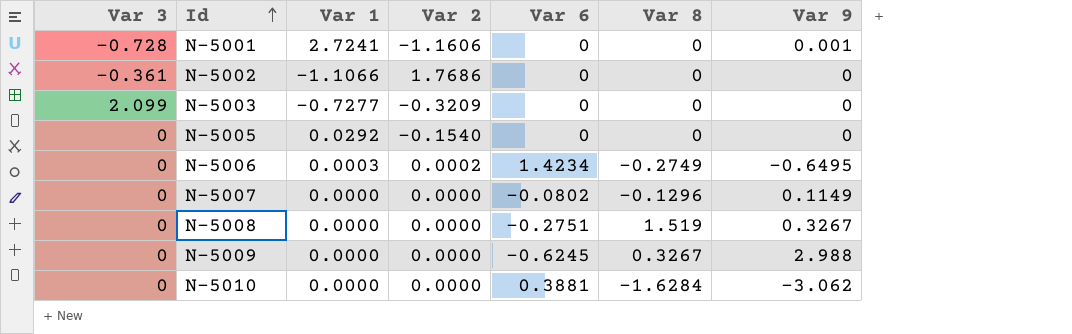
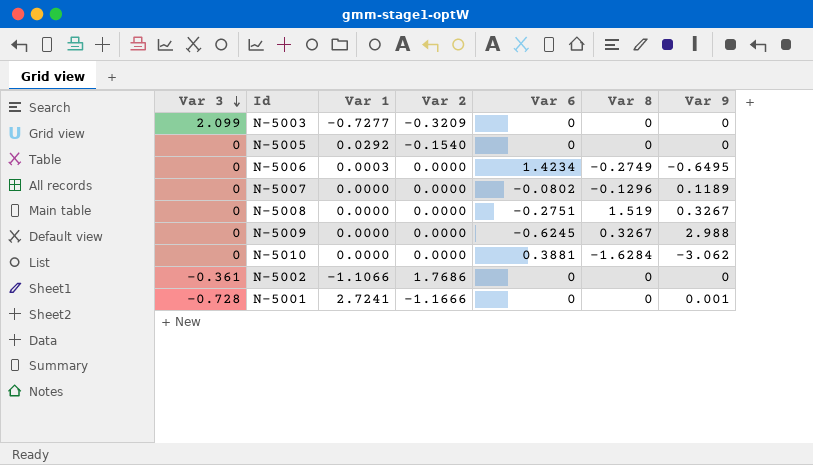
row order: Id ascending -> Var 3 descending
N-5006 | Var 2: 0.0002 -> 0.0000
N-5007 | Var 9: 0.1149 -> 0.1189
N-5001 | Var 2: -1.1606 -> -1.1666

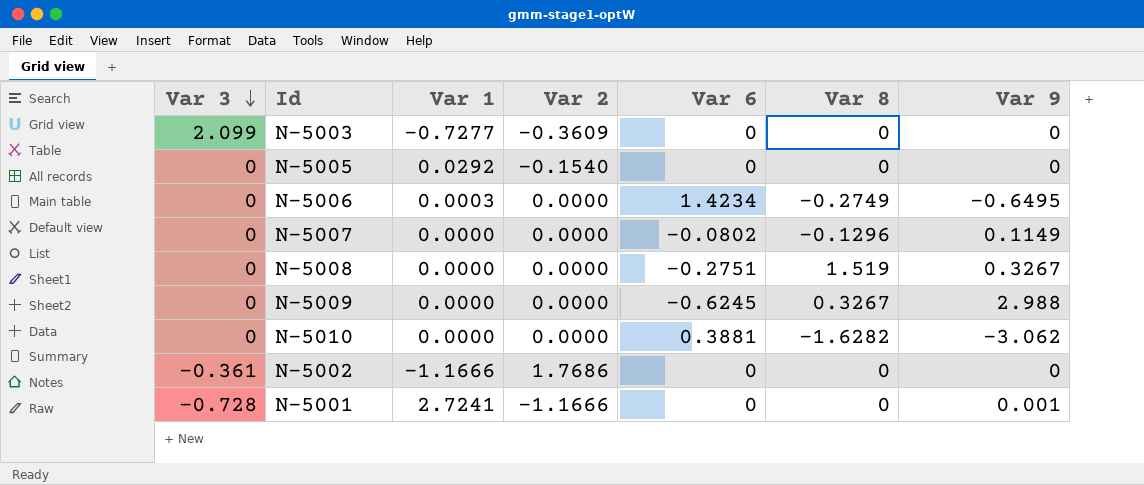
N-5003 | Var 2: -0.3209 -> -0.3609
N-5007 | Var 9: 0.1189 -> 0.1149
N-5010 | Var 8: -1.6284 -> -1.6282
N-5002 | Var 1: -1.1066 -> -1.1666

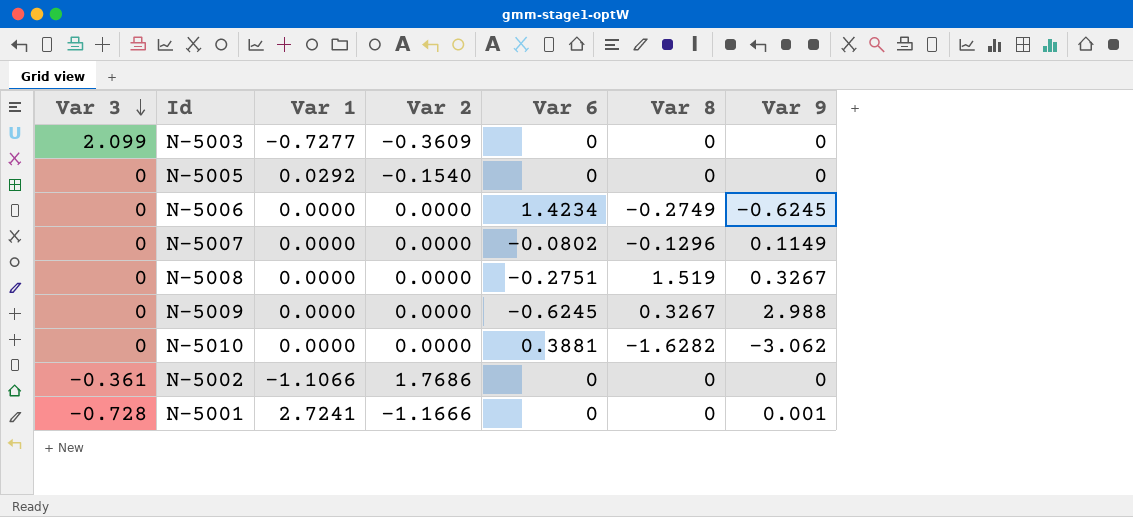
N-5006 | Var 1: 0.0003 -> 0.0000
N-5006 | Var 9: -0.6495 -> -0.6245
N-5002 | Var 1: -1.1666 -> -1.1066

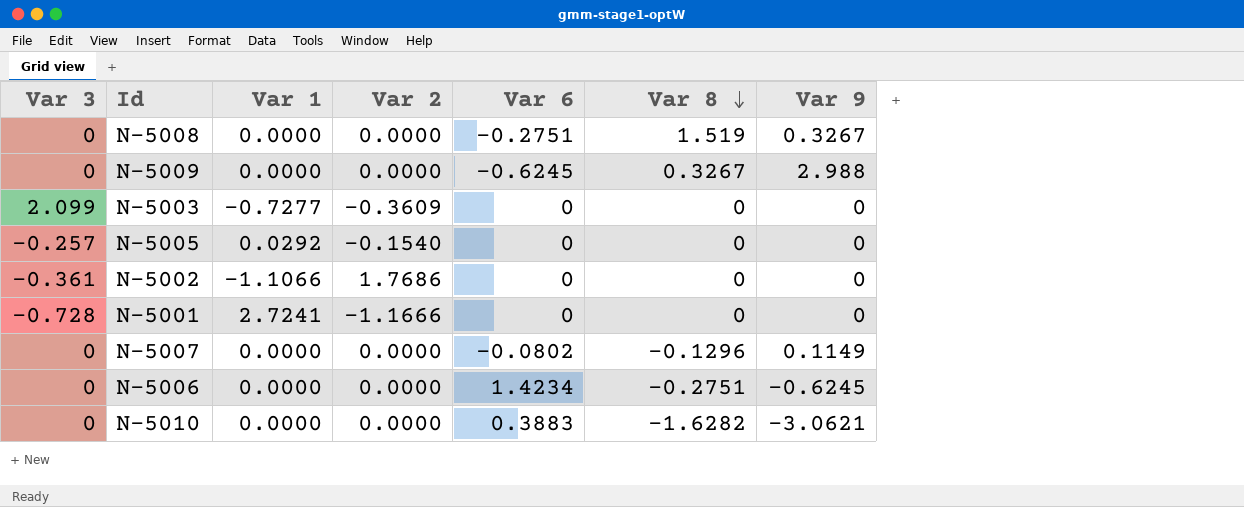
row order: Var 3 descending -> Var 8 descending
N-5005 | Var 3: 0 -> -0.257
N-5001 | Var 9: 0.001 -> 0
N-5006 | Var 8: -0.2749 -> -0.2751
N-5010 | Var 6: 0.3881 -> 0.3883
N-5010 | Var 9: -3.062 -> -3.0621

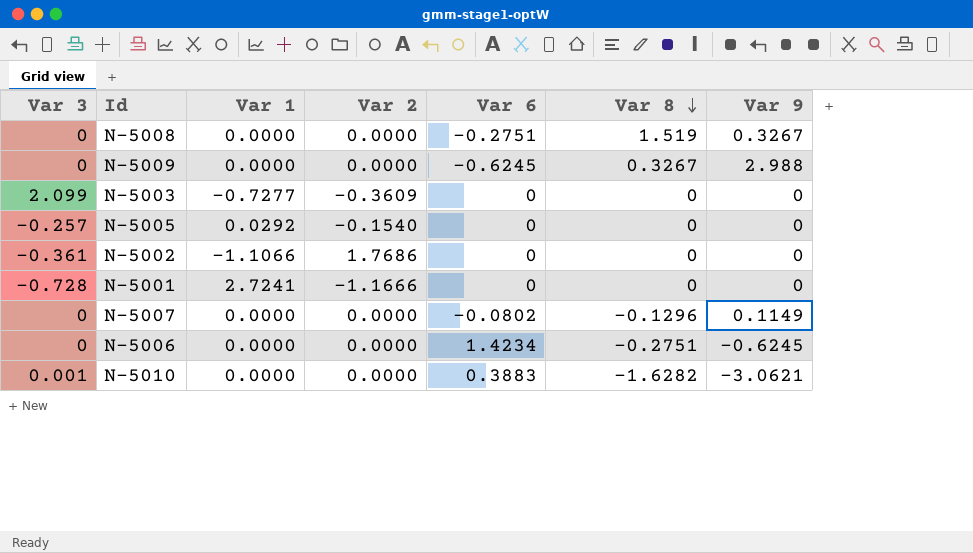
N-5010 | Var 3: 0 -> 0.001

